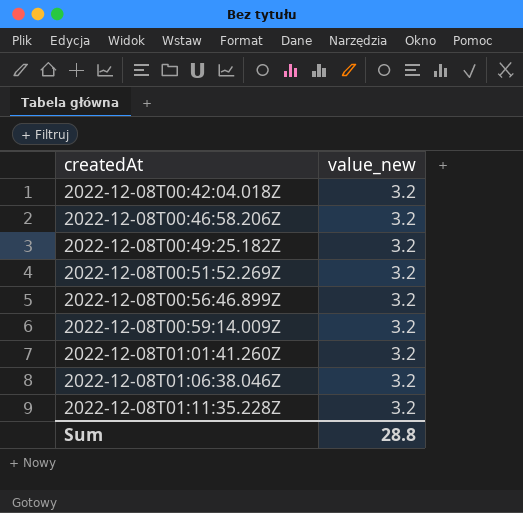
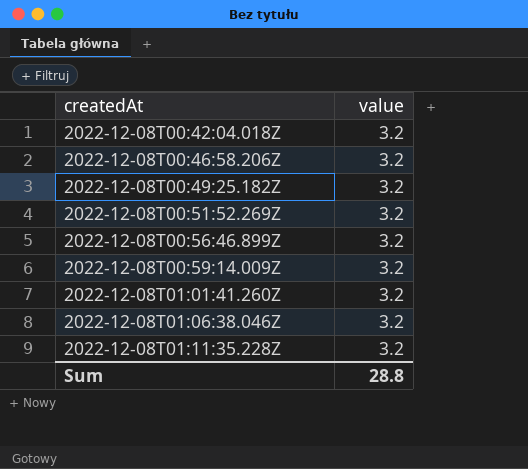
column name: value_new -> value

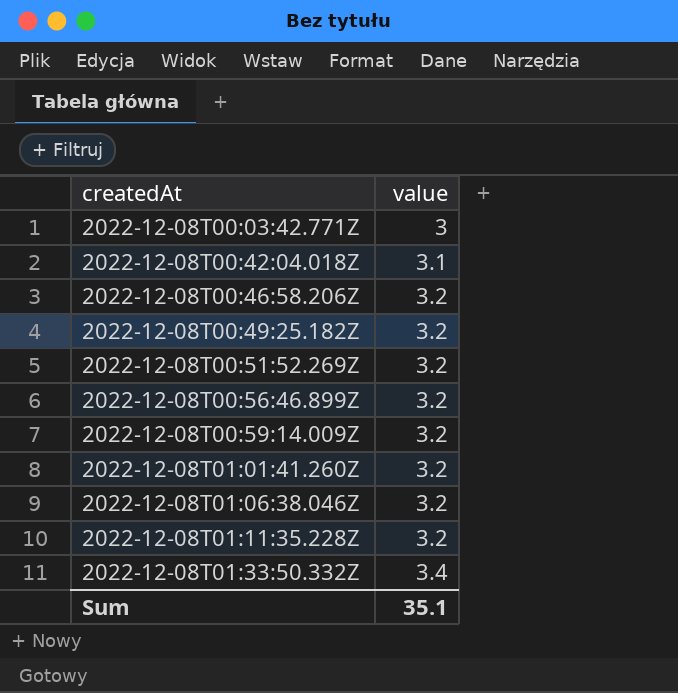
row 2022-12-08T00:03:42.771Z: none -> 3
2022-12-08T00:42:04.018Z | value: 3.2 -> 3.1
row 2022-12-08T01:33:50.332Z: none -> 3.4
Sum | value: 28.8 -> 35.1

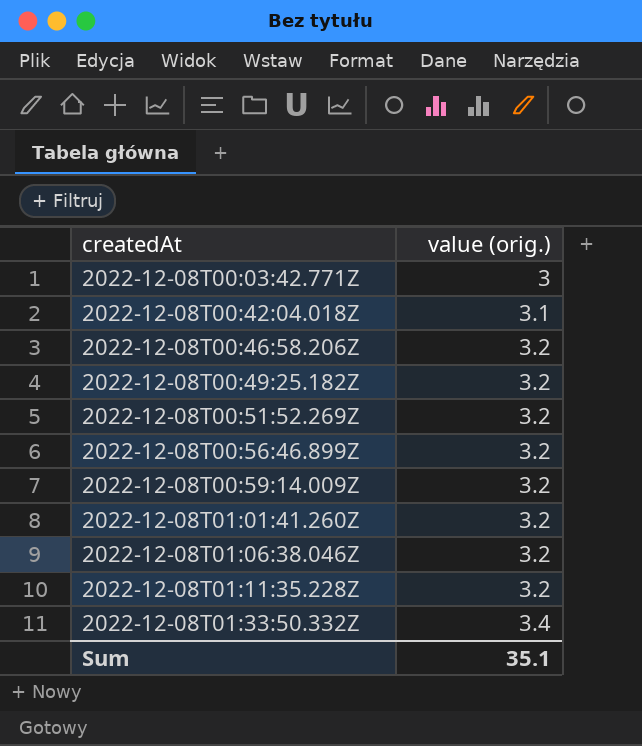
column name: value -> value (orig.)

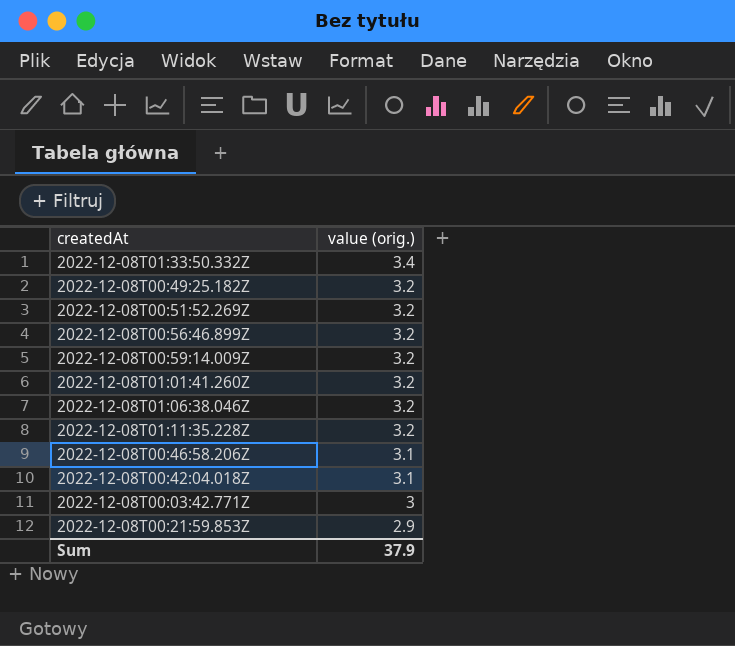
row order: createdAt ascending -> value (orig.) descending
2022-12-08T00:46:58.206Z | value (orig.): 3.2 -> 3.1
row 2022-12-08T00:21:59.853Z: none -> 2.9
Sum | value (orig.): 35.1 -> 37.9

